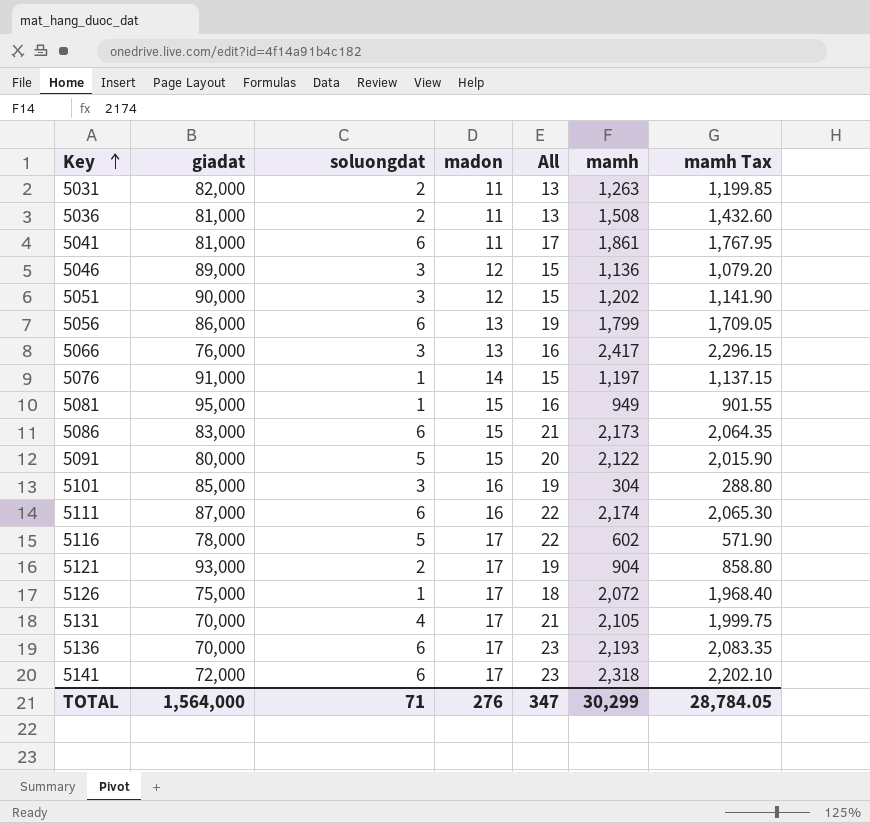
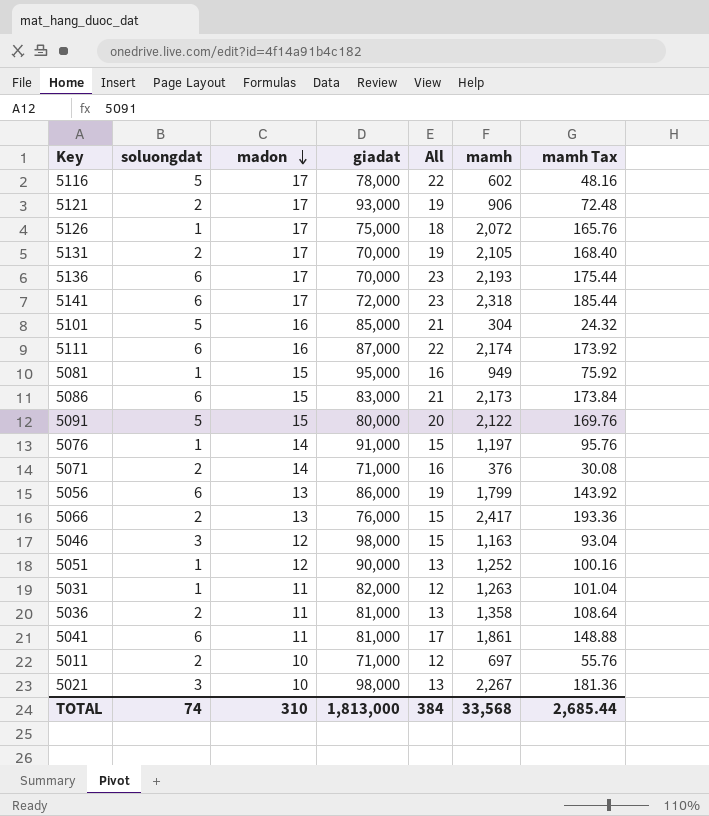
row order: Key ascending -> madon descending
column giadat | position: 2 -> 4
column mamh Tax | formula: [mamh] * 0.95 -> [mamh] * 0.08
5121 | mamh: 904 -> 906
5131 | soluongdat: 4 -> 2
5131 | All: 21 -> 19
5101 | soluongdat: 3 -> 5
5101 | All: 19 -> 21
row 5071: none -> 2 | 14 | 71,000 | 16 | 376 | 30.08
5066 | soluongdat: 3 -> 2
5066 | All: 16 -> 15
5046 | giadat: 89,000 -> 98,000
5046 | mamh: 1,136 -> 1,163
5051 | soluongdat: 3 -> 1
5051 | All: 15 -> 13
5051 | mamh: 1,202 -> 1,252
5031 | soluongdat: 2 -> 1
5031 | All: 13 -> 12
5036 | mamh: 1,508 -> 1,358
row 5011: none -> 2 | 10 | 71,000 | 12 | 697 | 55.76
row 5021: none -> 3 | 10 | 98,000 | 13 | 2,267 | 181.36
TOTAL | soluongdat: 71 -> 74
TOTAL | madon: 276 -> 310
TOTAL | giadat: 1,564,000 -> 1,813,000
TOTAL | All: 347 -> 384
TOTAL | mamh: 30,299 -> 33,568
TOTAL | mamh Tax: 28,784.05 -> 2,685.44

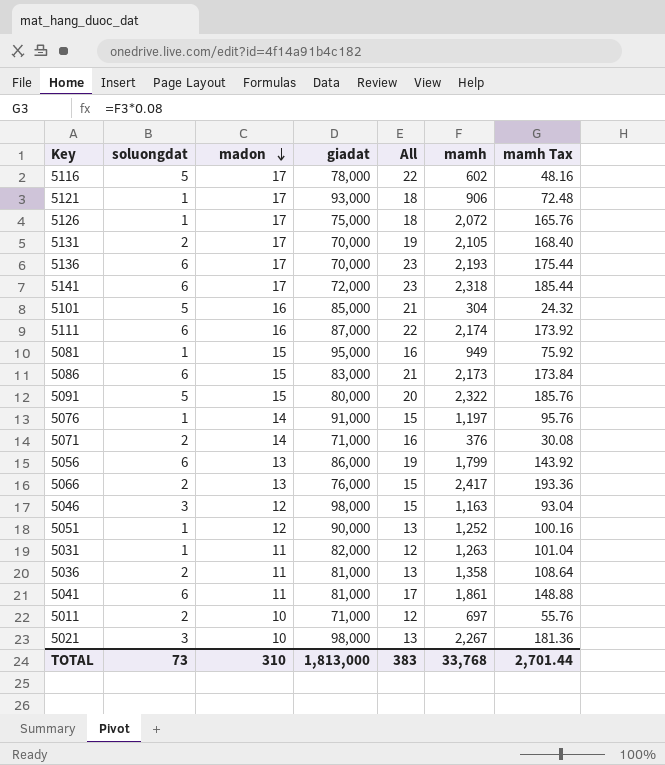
5121 | soluongdat: 2 -> 1
5121 | All: 19 -> 18
5091 | mamh: 2,122 -> 2,322
5091 | mamh Tax: 169.76 -> 185.76
TOTAL | soluongdat: 74 -> 73
TOTAL | All: 384 -> 383
TOTAL | mamh: 33,568 -> 33,768
TOTAL | mamh Tax: 2,685.44 -> 2,701.44

